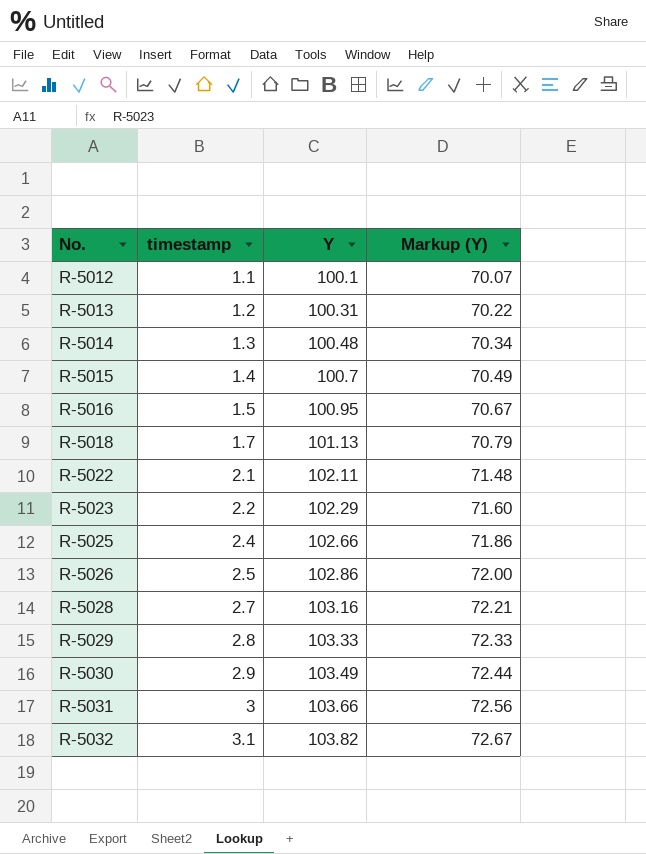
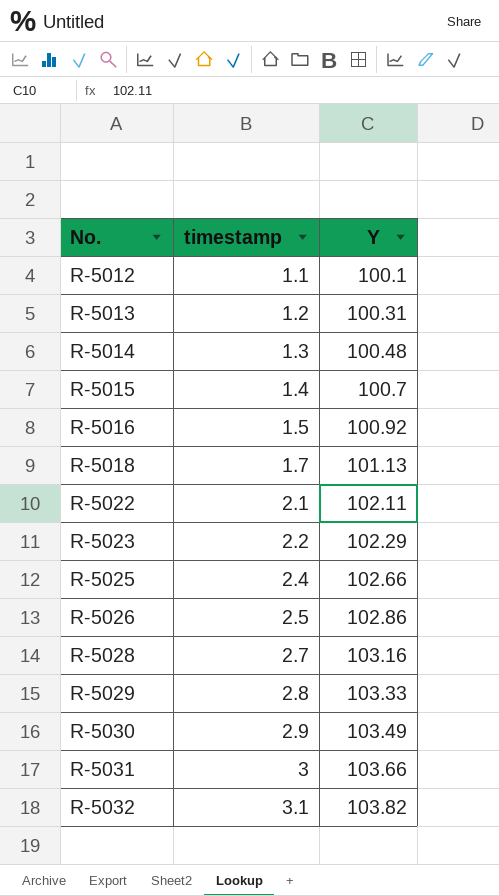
column Markup (Y) | formula: [Y] * 0.7 -> none
R-5016 | Y: 100.95 -> 100.92

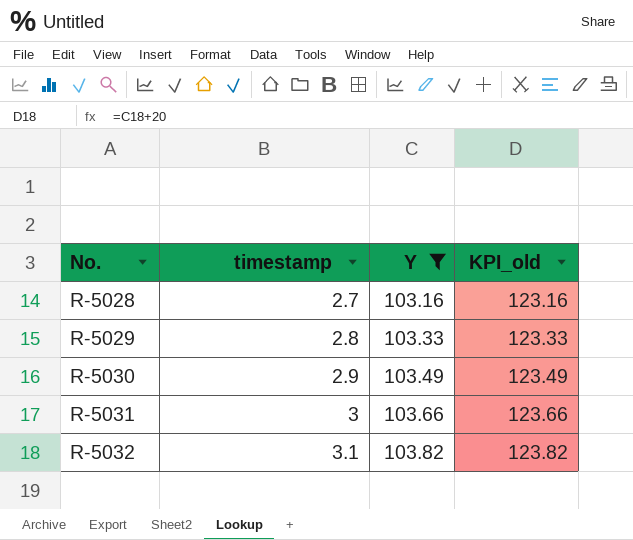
filter: none -> Y >= 103.16
column KPI_old | formula: none -> [Y] + 20

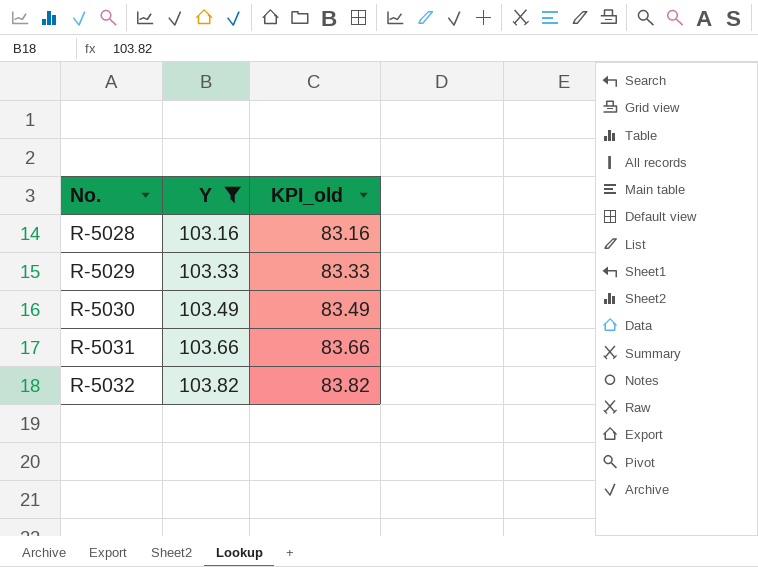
column timestamp | position: 2 -> none
column KPI_old | formula: [Y] + 20 -> [Y] - 20

